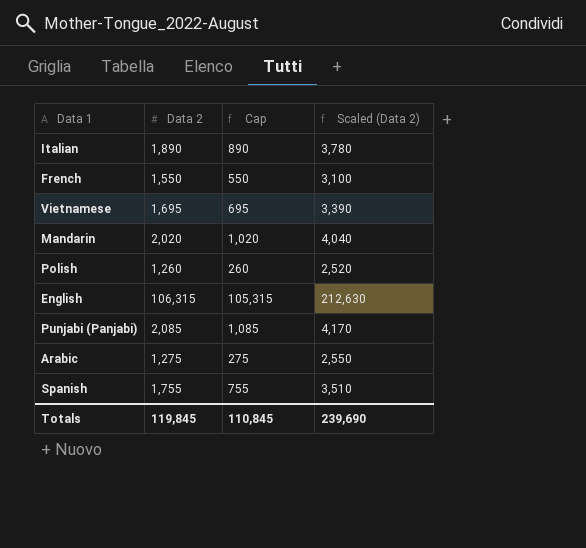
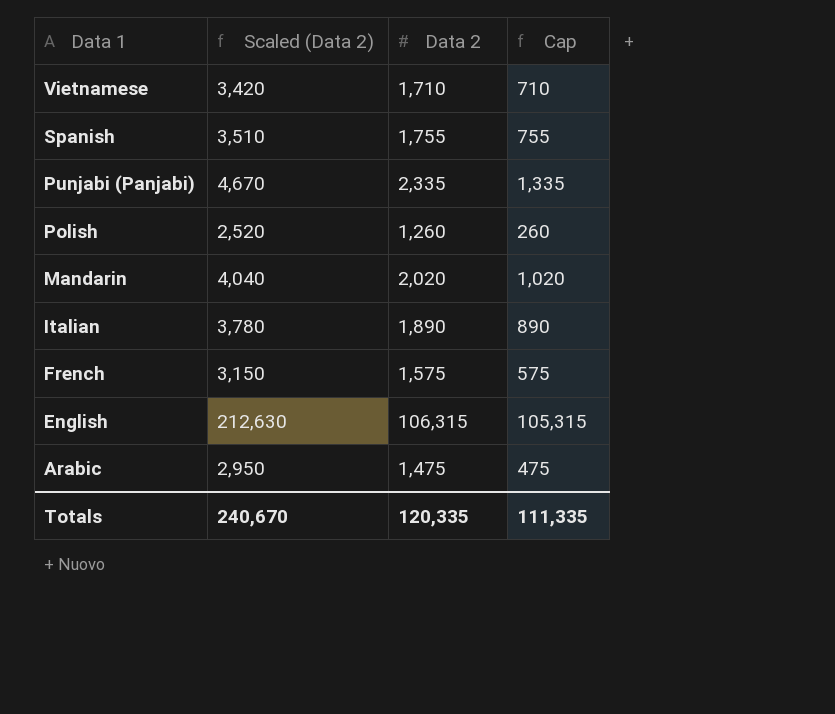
row order: none -> Data 1 descending
column Scaled (Data 2) | position: 4 -> 2
Vietnamese | Scaled (Data 2): 3,390 -> 3,420
Vietnamese | Data 2: 1,695 -> 1,710
Vietnamese | Cap: 695 -> 710
Punjabi (Panjabi) | Scaled (Data 2): 4,170 -> 4,670
Punjabi (Panjabi) | Data 2: 2,085 -> 2,335
Punjabi (Panjabi) | Cap: 1,085 -> 1,335
French | Scaled (Data 2): 3,100 -> 3,150
French | Data 2: 1,550 -> 1,575
French | Cap: 550 -> 575
Arabic | Scaled (Data 2): 2,550 -> 2,950
Arabic | Data 2: 1,275 -> 1,475
Arabic | Cap: 275 -> 475
Totals | Scaled (Data 2): 239,690 -> 240,670
Totals | Data 2: 119,845 -> 120,335
Totals | Cap: 110,845 -> 111,335

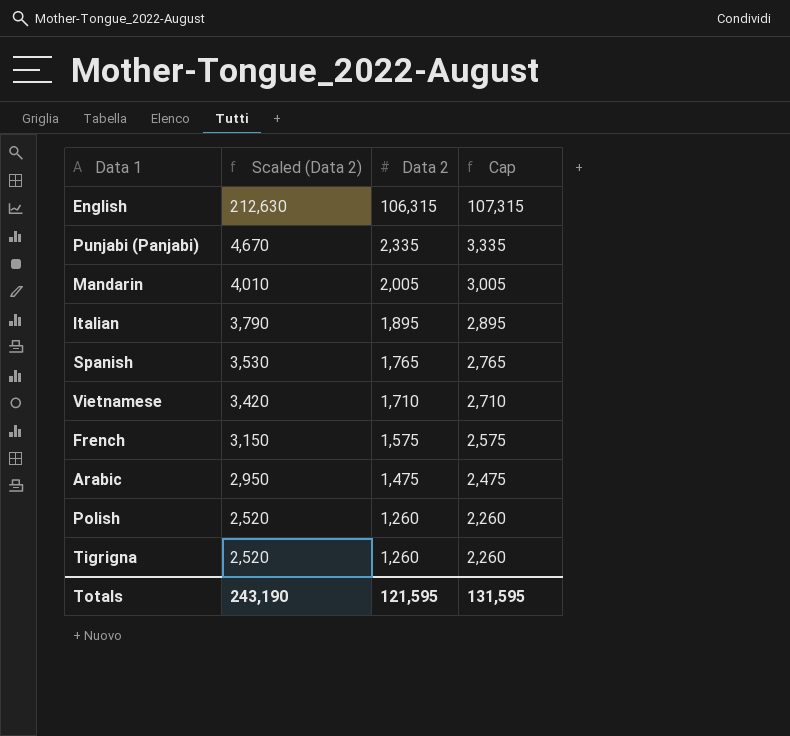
row order: Data 1 descending -> Scaled (Data 2) descending
column Cap | formula: [Data 2] - 1000 -> [Data 2] + 1000
Mandarin | Scaled (Data 2): 4,040 -> 4,010
Mandarin | Data 2: 2,020 -> 2,005
Italian | Scaled (Data 2): 3,780 -> 3,790
Italian | Data 2: 1,890 -> 1,895
Spanish | Scaled (Data 2): 3,510 -> 3,530
Spanish | Data 2: 1,755 -> 1,765
row Tigrigna: none -> 2,520 | 1,260 | 2,260
Totals | Scaled (Data 2): 240,670 -> 243,190
Totals | Data 2: 120,335 -> 121,595
Totals | Cap: 111,335 -> 131,595

